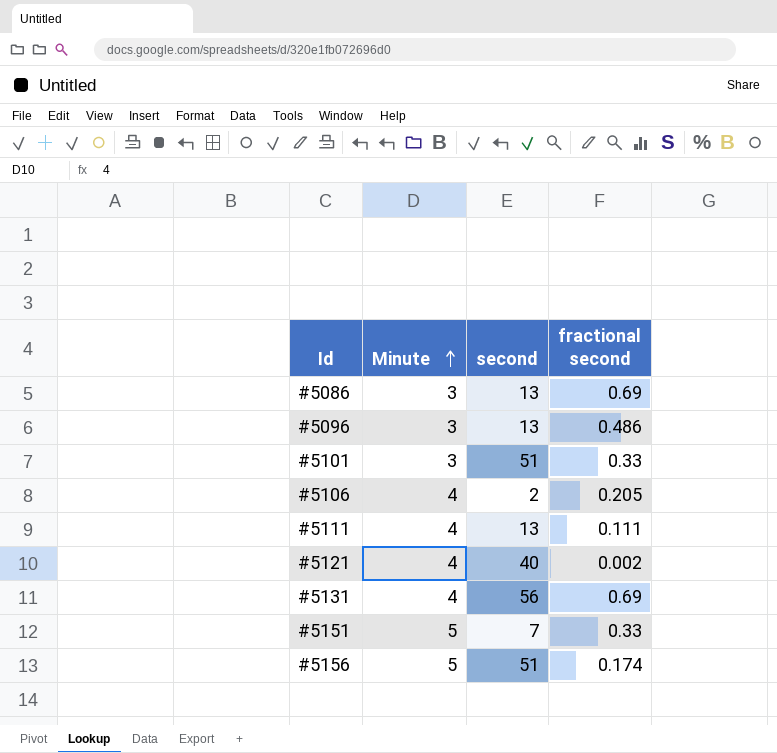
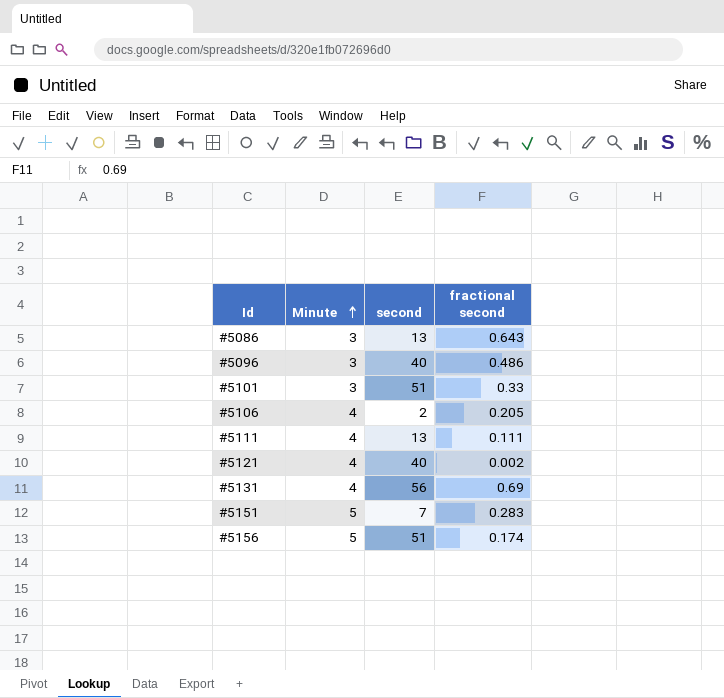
#5086 | fractional second: 0.69 -> 0.643
#5096 | second: 13 -> 40
#5151 | fractional second: 0.33 -> 0.283

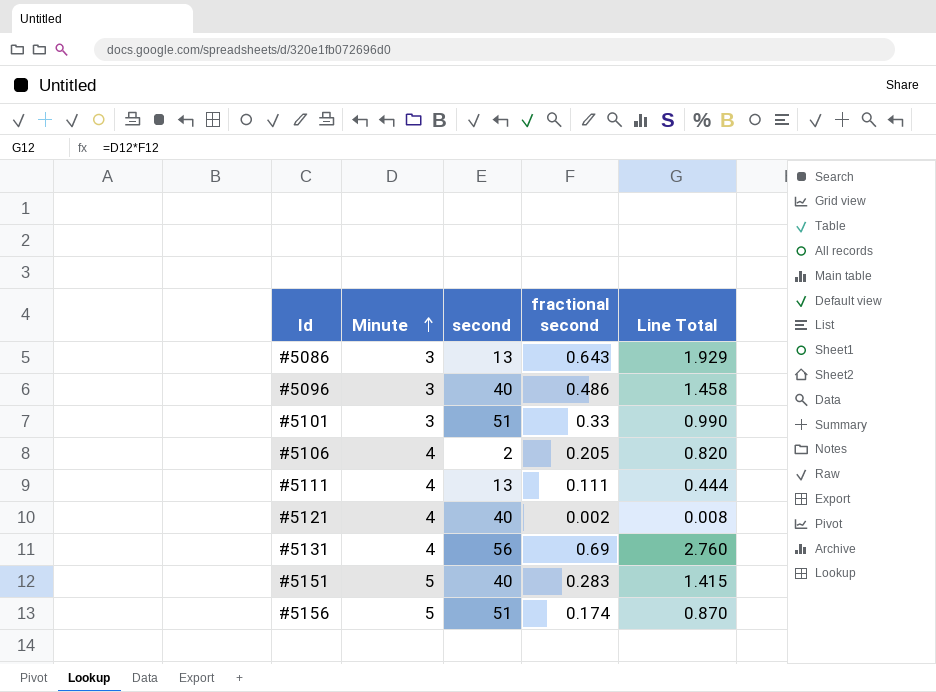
column Line Total | formula: none -> [Minute] * [fractional second]
#5151 | second: 7 -> 40

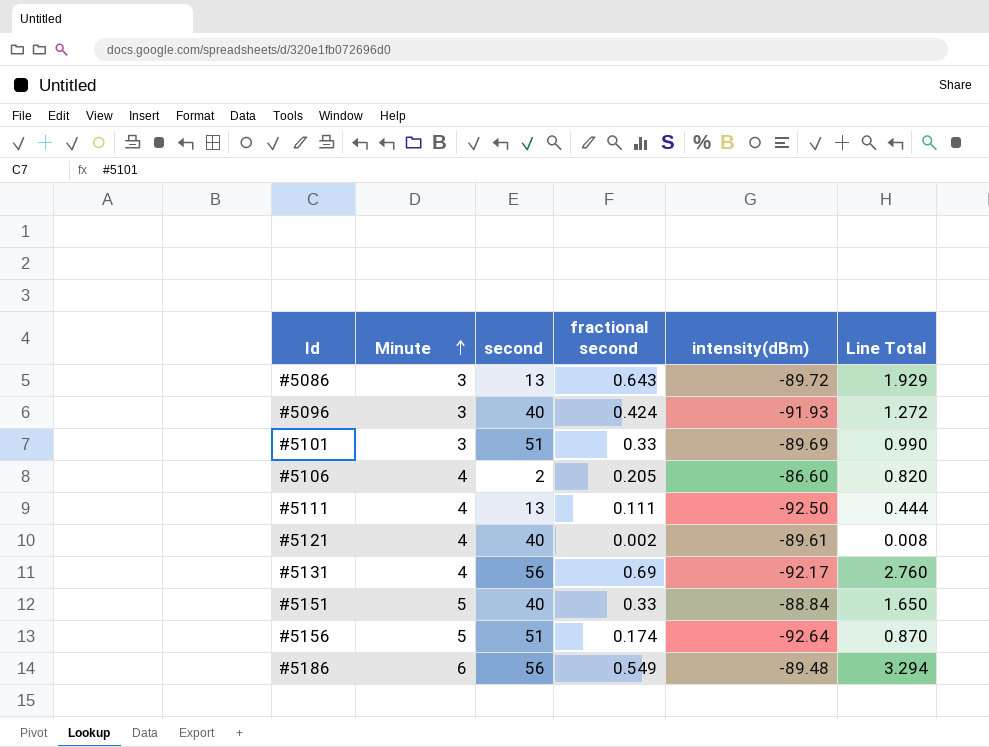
column intensity(dBm) | position: none -> 5
#5096 | fractional second: 0.486 -> 0.424
#5096 | Line Total: 1.458 -> 1.272
#5151 | fractional second: 0.283 -> 0.33
#5151 | Line Total: 1.415 -> 1.650
row #5186: none -> 6 | 56 | 0.549 | -89.48 | 3.294

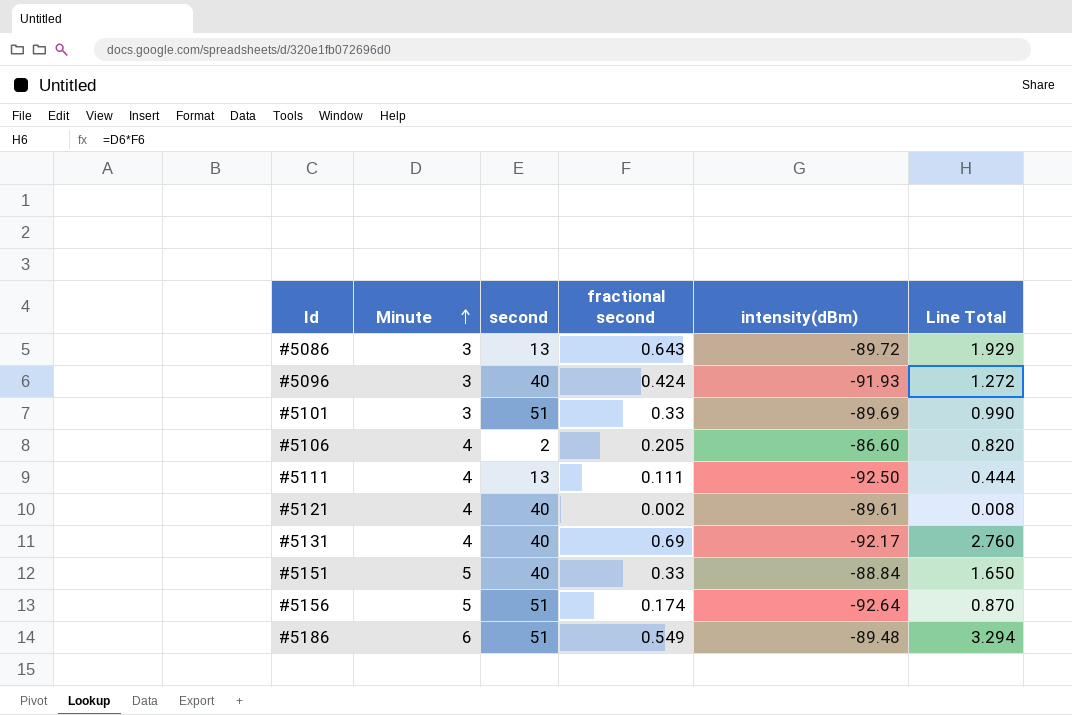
#5131 | second: 56 -> 40
#5186 | second: 56 -> 51

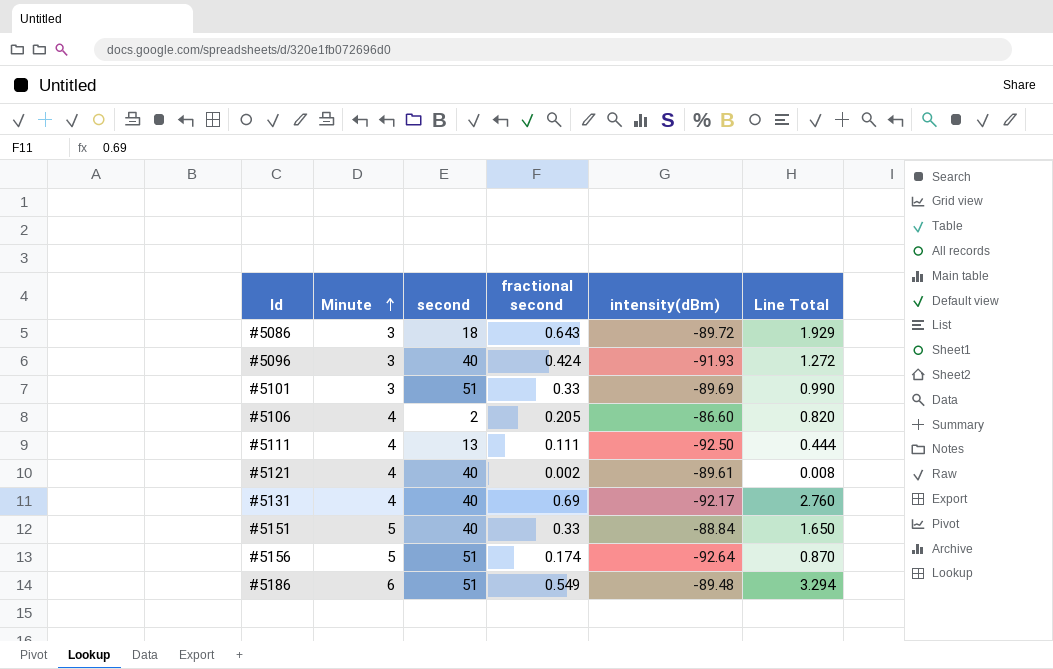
#5086 | second: 13 -> 18

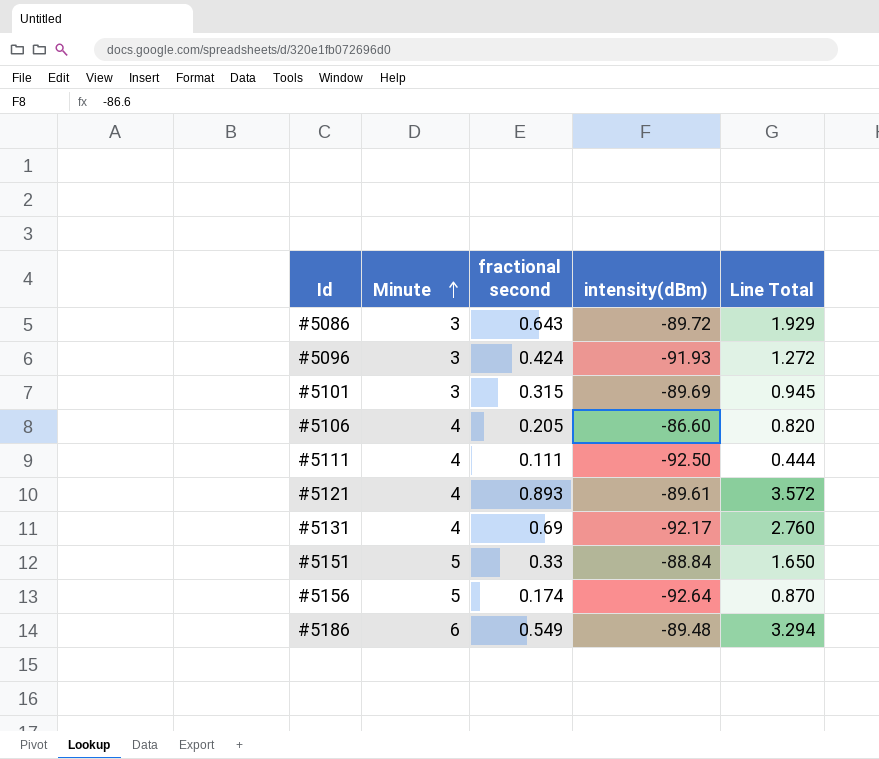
column second | position: 3 -> none
#5101 | fractional second: 0.33 -> 0.315
#5101 | Line Total: 0.990 -> 0.945
#5121 | fractional second: 0.002 -> 0.893
#5121 | Line Total: 0.008 -> 3.572

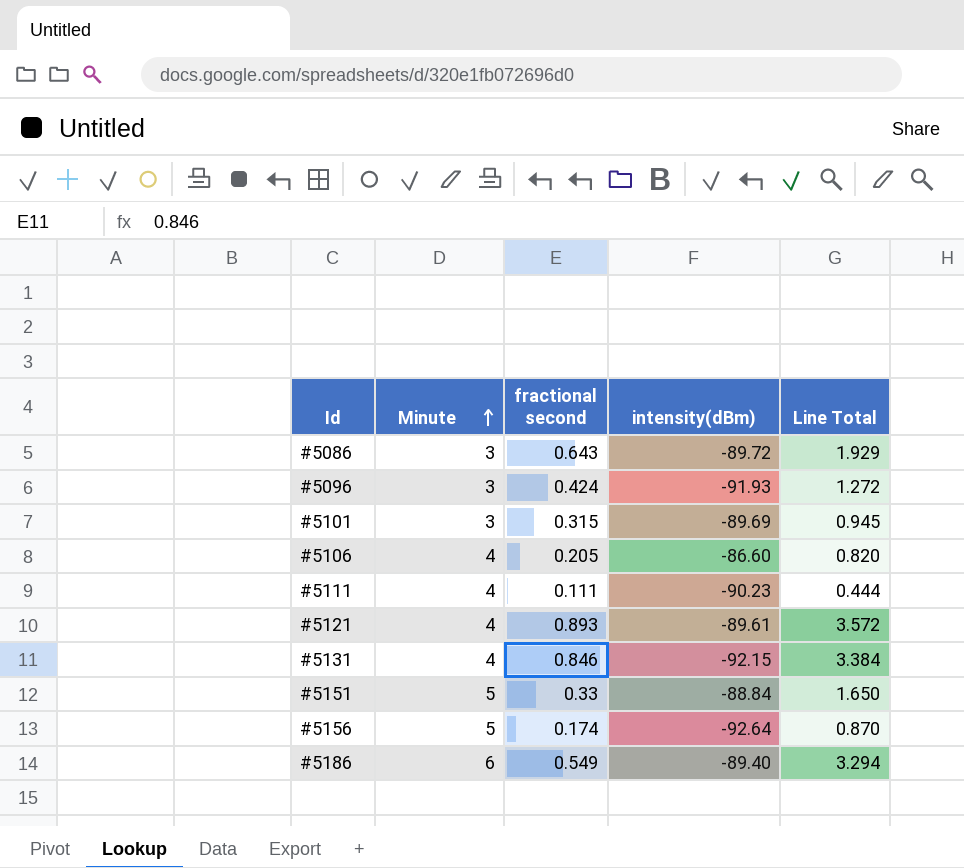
#5111 | intensity(dBm): -92.50 -> -90.23
#5131 | fractional second: 0.69 -> 0.846
#5131 | intensity(dBm): -92.17 -> -92.15
#5131 | Line Total: 2.760 -> 3.384
#5186 | intensity(dBm): -89.48 -> -89.40

